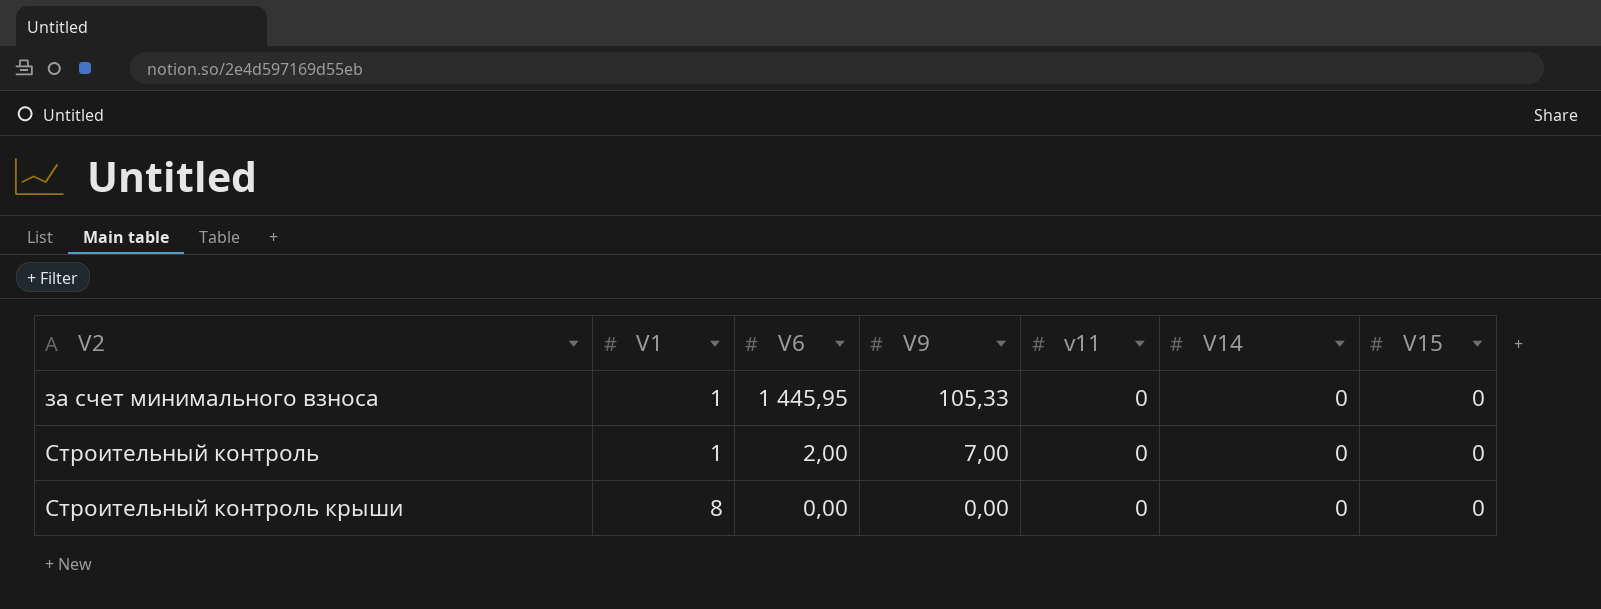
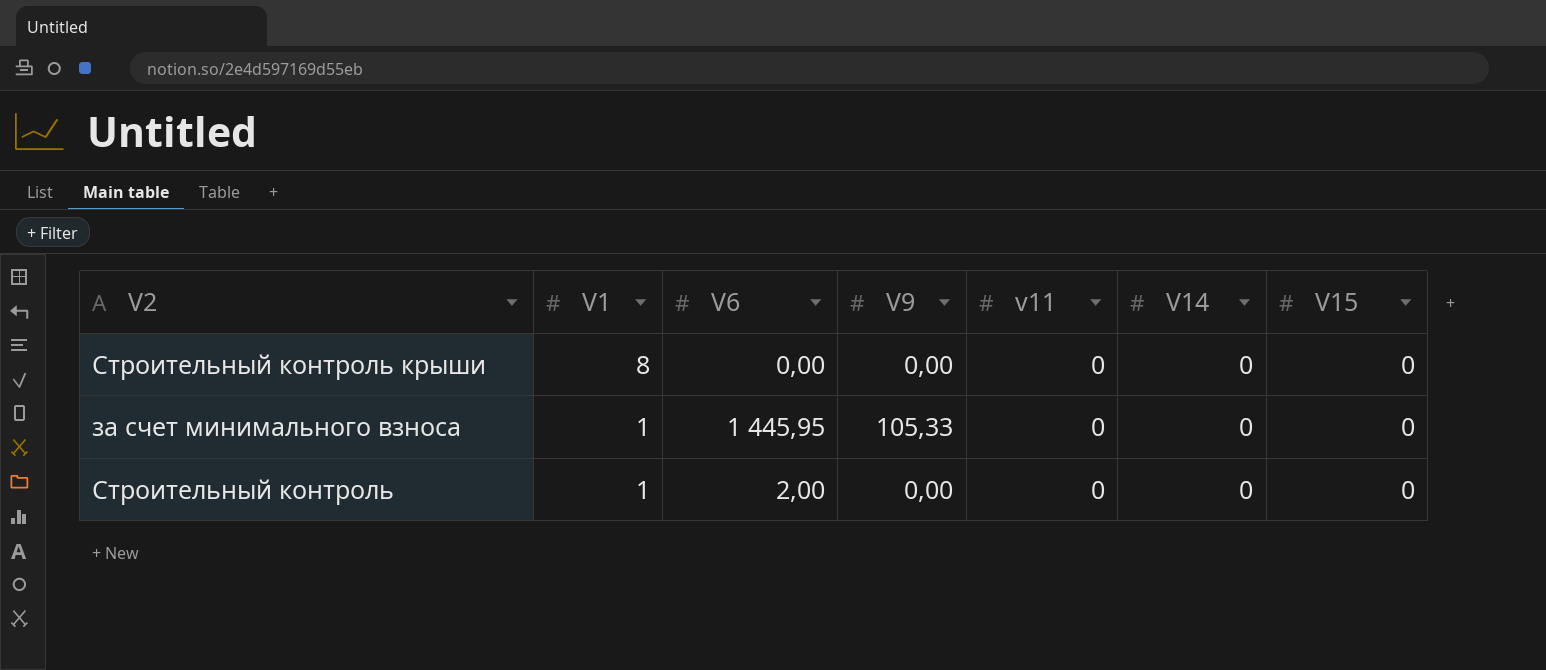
row order: V2 ascending -> V1 descending
Строительный контроль | V9: 7,00 -> 0,00

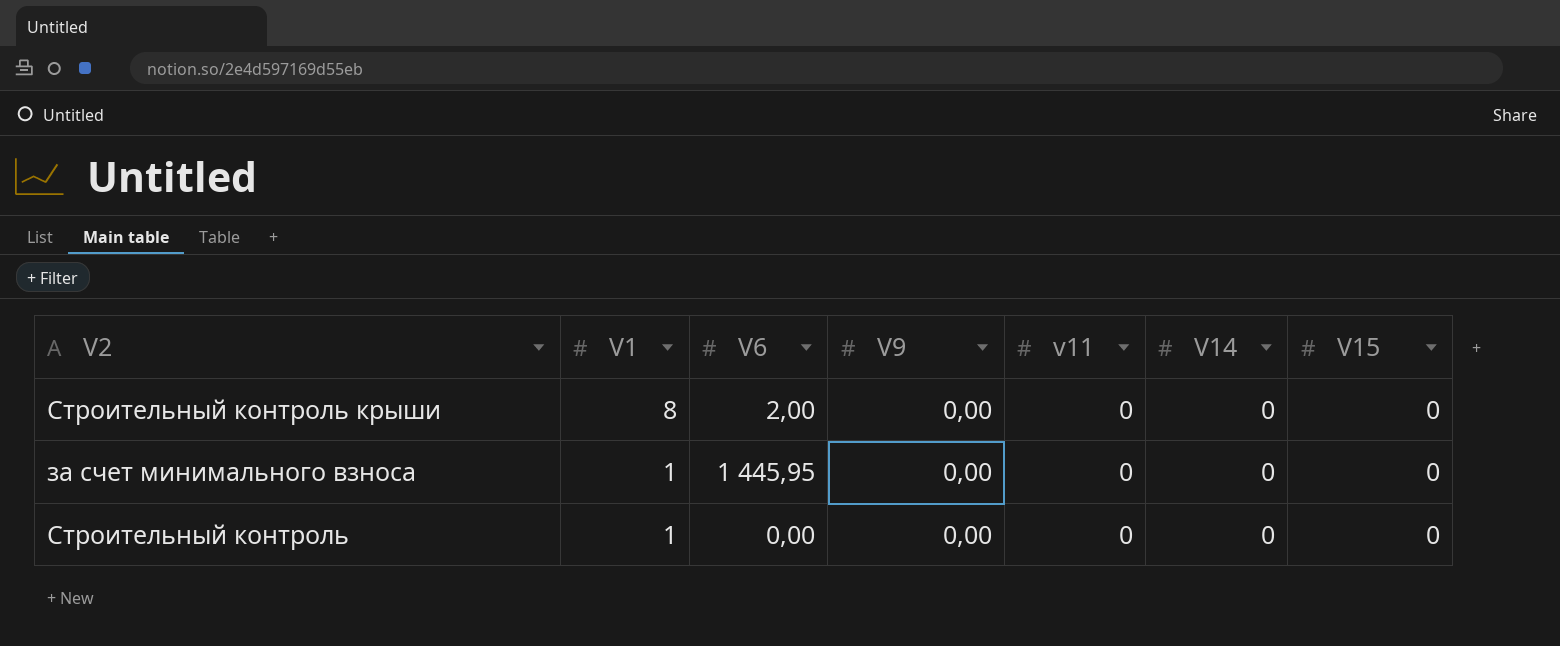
Строительный контроль крыши | V6: 0,00 -> 2,00
за счет минимального взноса | V9: 105,33 -> 0,00
Строительный контроль | V6: 2,00 -> 0,00

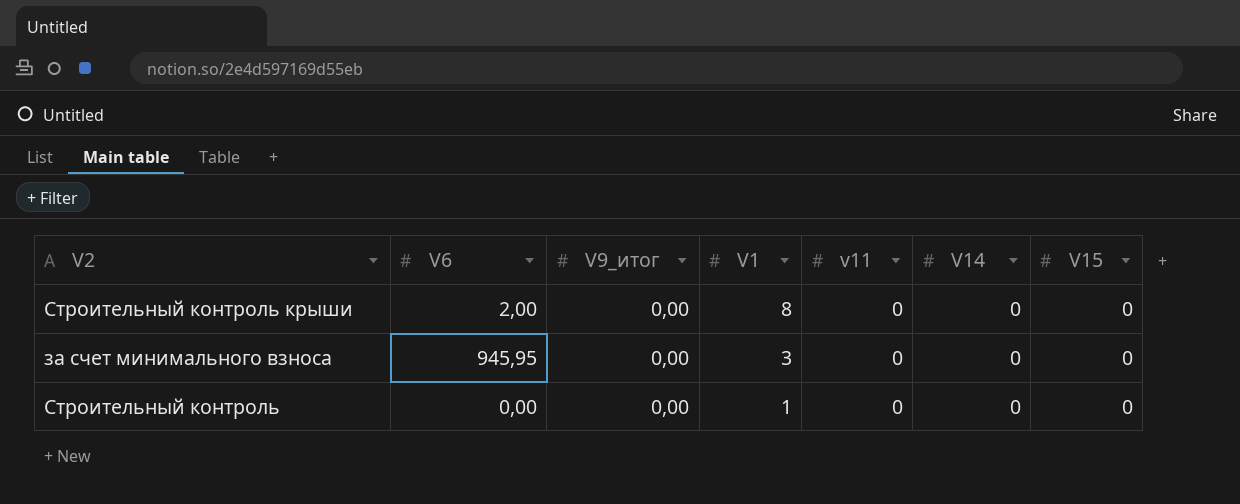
column name: V9 -> V9_итог
column V1 | position: 2 -> 4
за счет минимального взноса | V6: 1 445,95 -> 945,95
за счет минимального взноса | V1: 1 -> 3

